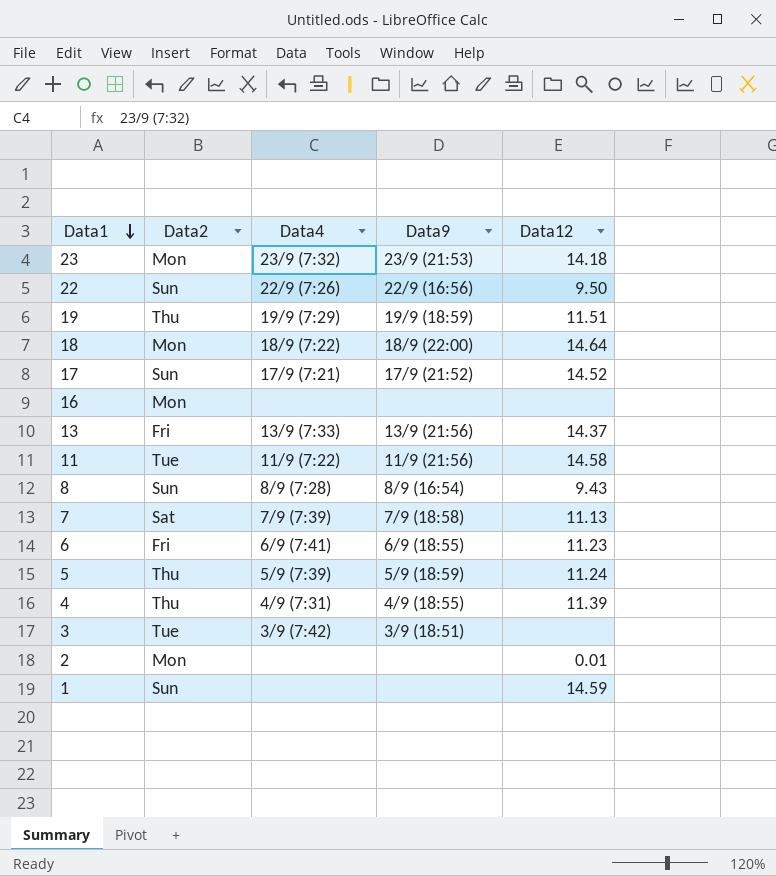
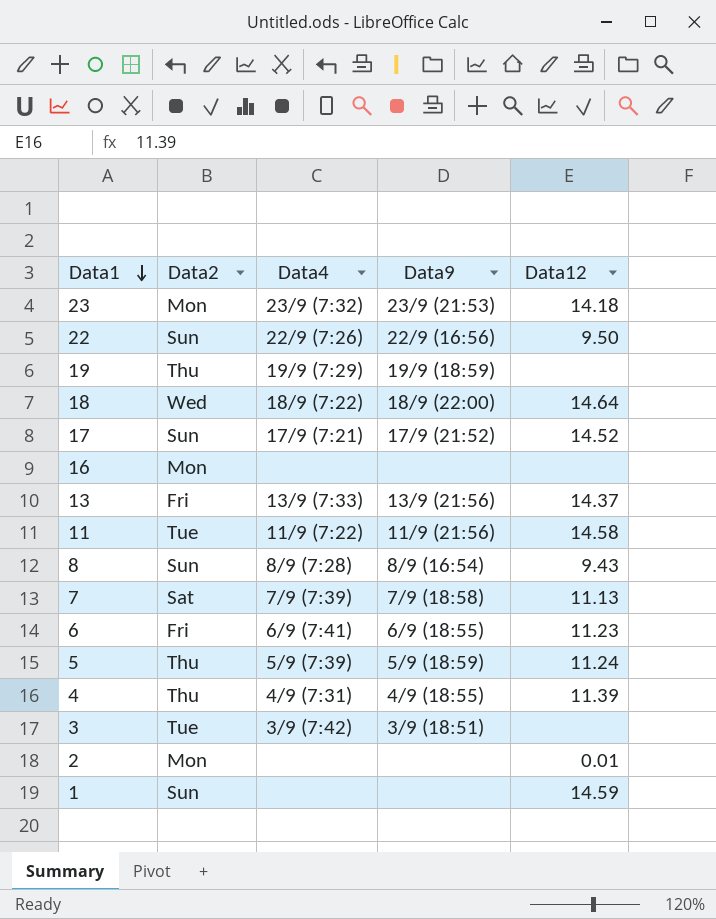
19 | Data12: 11.51 -> none
18 | Data2: Mon -> Wed

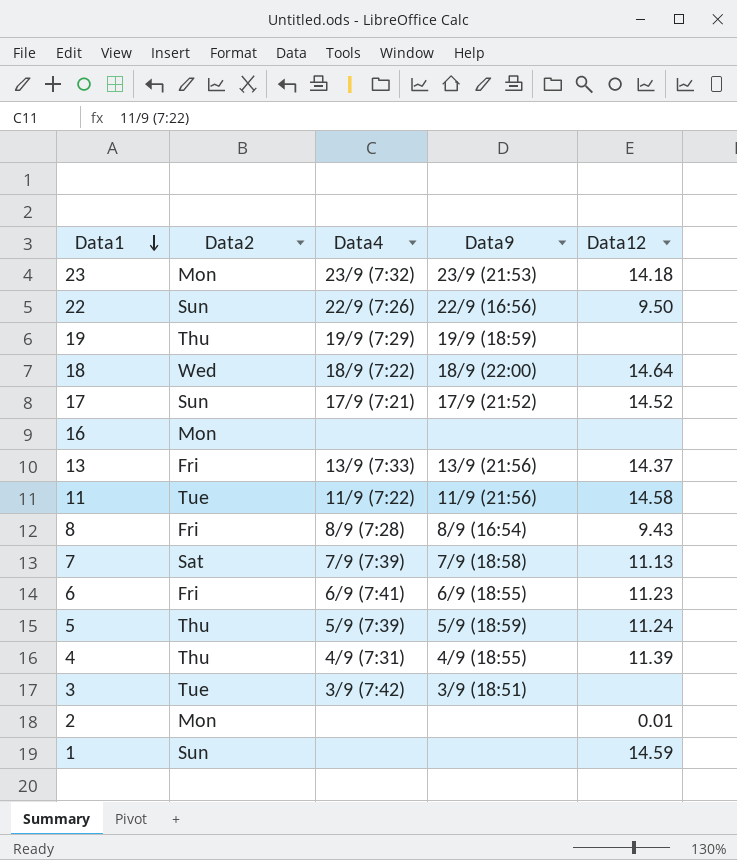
8 | Data2: Sun -> Fri

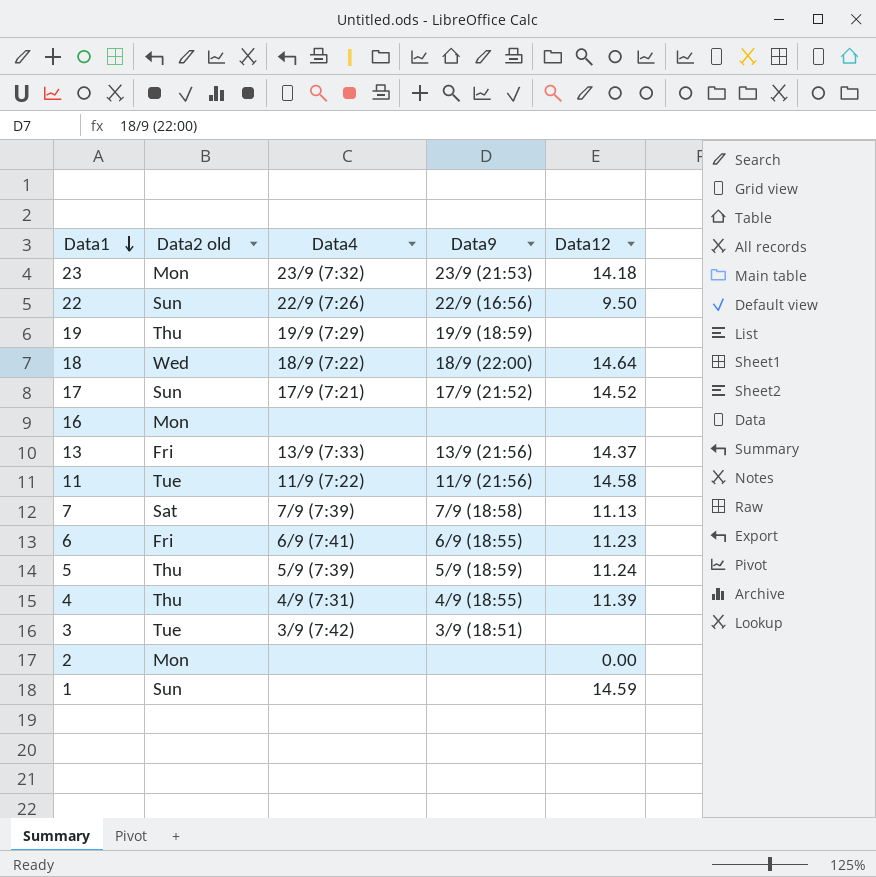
column name: Data2 -> Data2 old
row 8: Fri | 8/9 (7:28) | 8/9 (16:54) | 9.43 -> none
2 | Data12: 0.01 -> 0.00

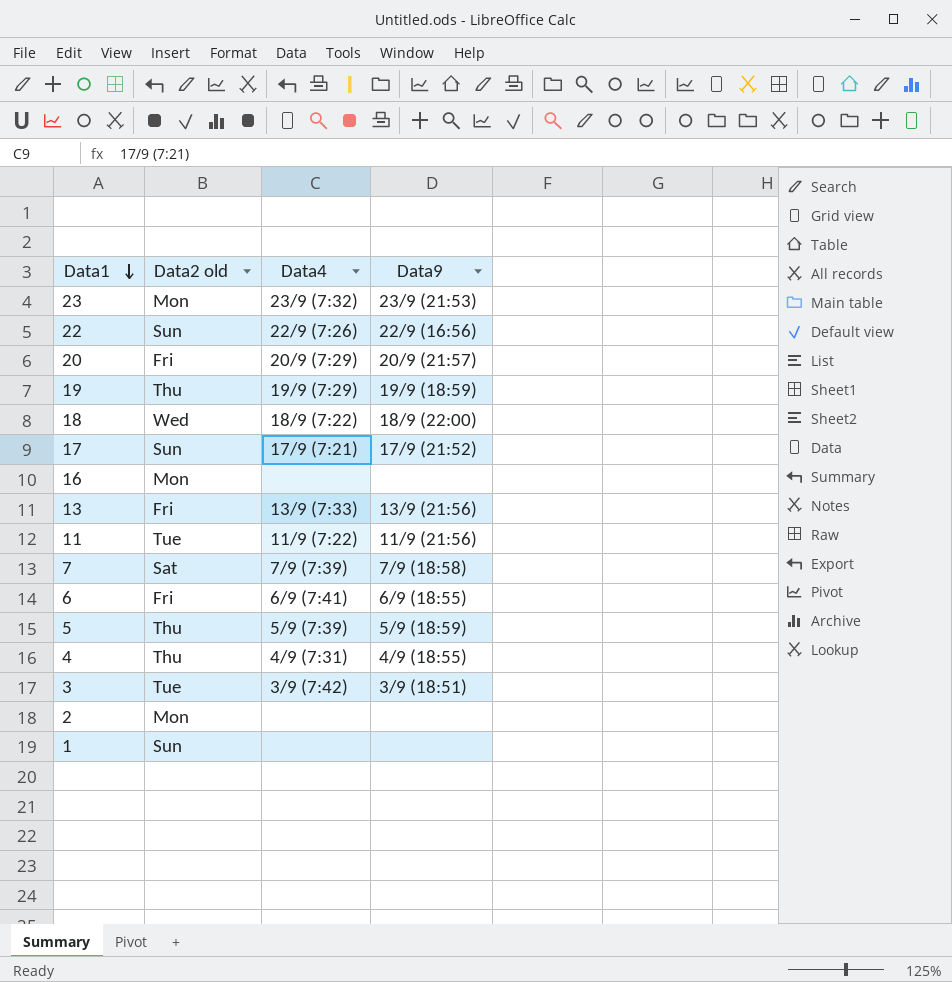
column Data12 | position: 5 -> none
row 20: none -> Fri | 20/9 (7:29) | 20/9 (21:57)

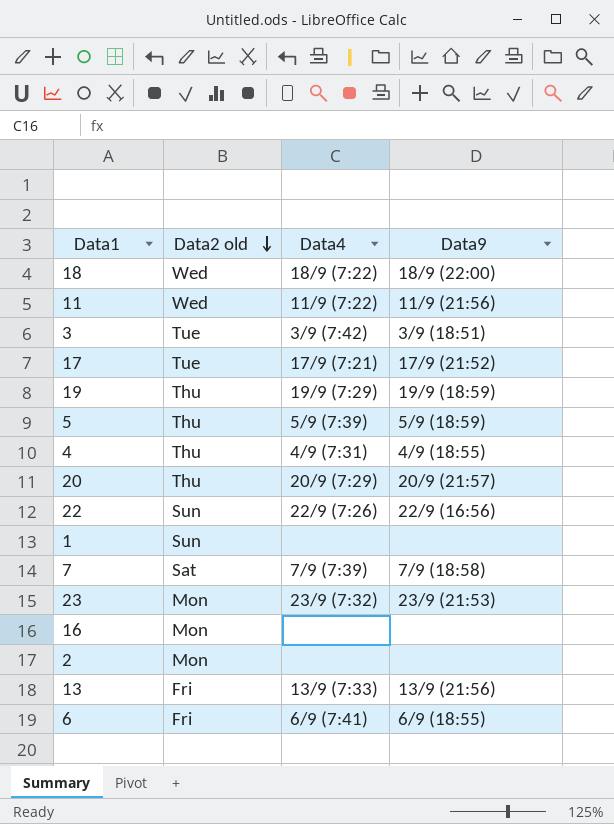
row order: Data1 descending -> Data2 old descending
11 | Data2 old: Tue -> Wed
17 | Data2 old: Sun -> Tue
20 | Data2 old: Fri -> Thu

